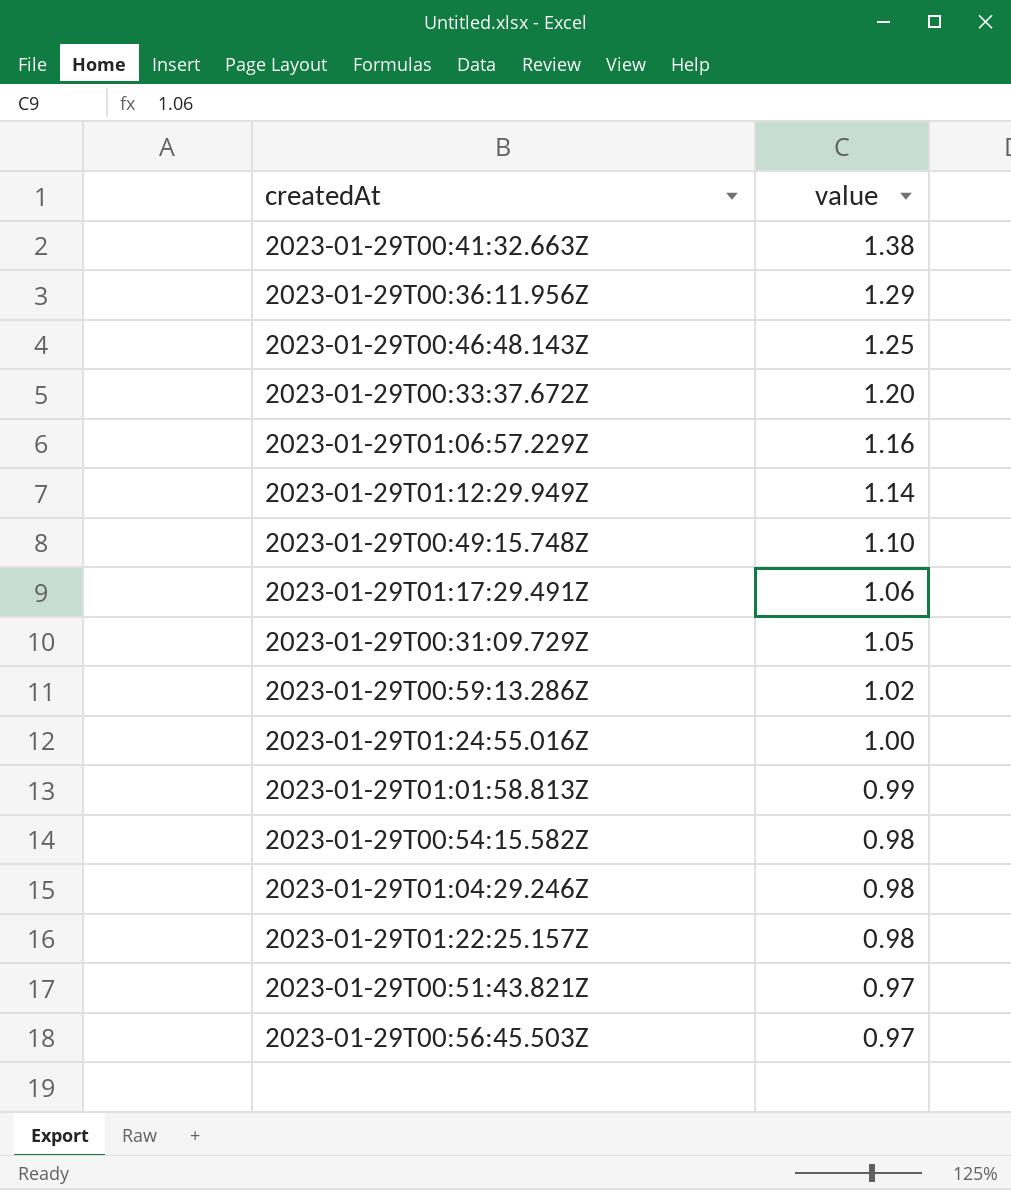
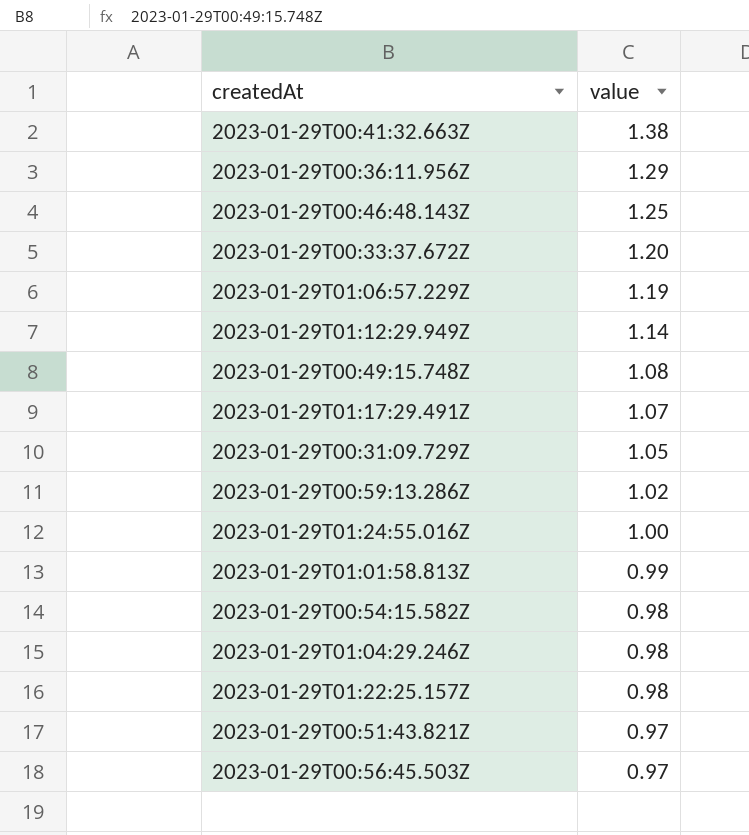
2023-01-29T01:06:57.229Z | value: 1.16 -> 1.19
2023-01-29T00:49:15.748Z | value: 1.10 -> 1.08
2023-01-29T01:17:29.491Z | value: 1.06 -> 1.07

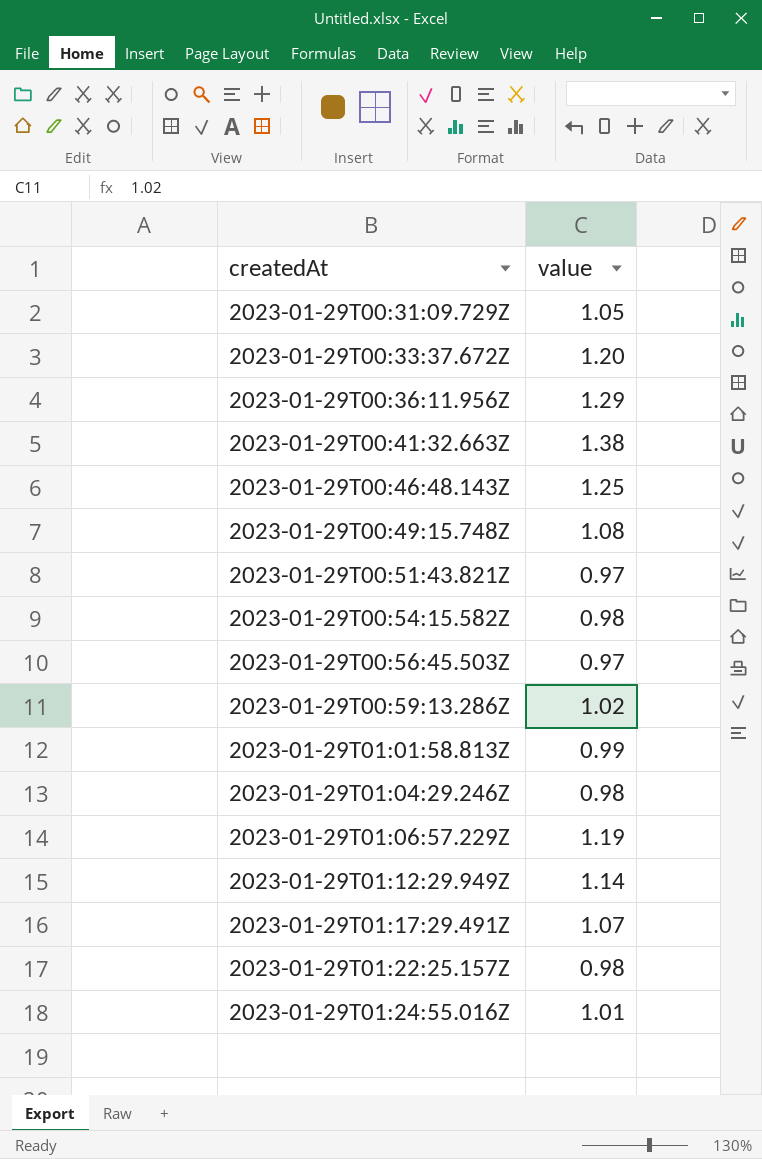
row order: value descending -> createdAt ascending
2023-01-29T01:24:55.016Z | value: 1.00 -> 1.01

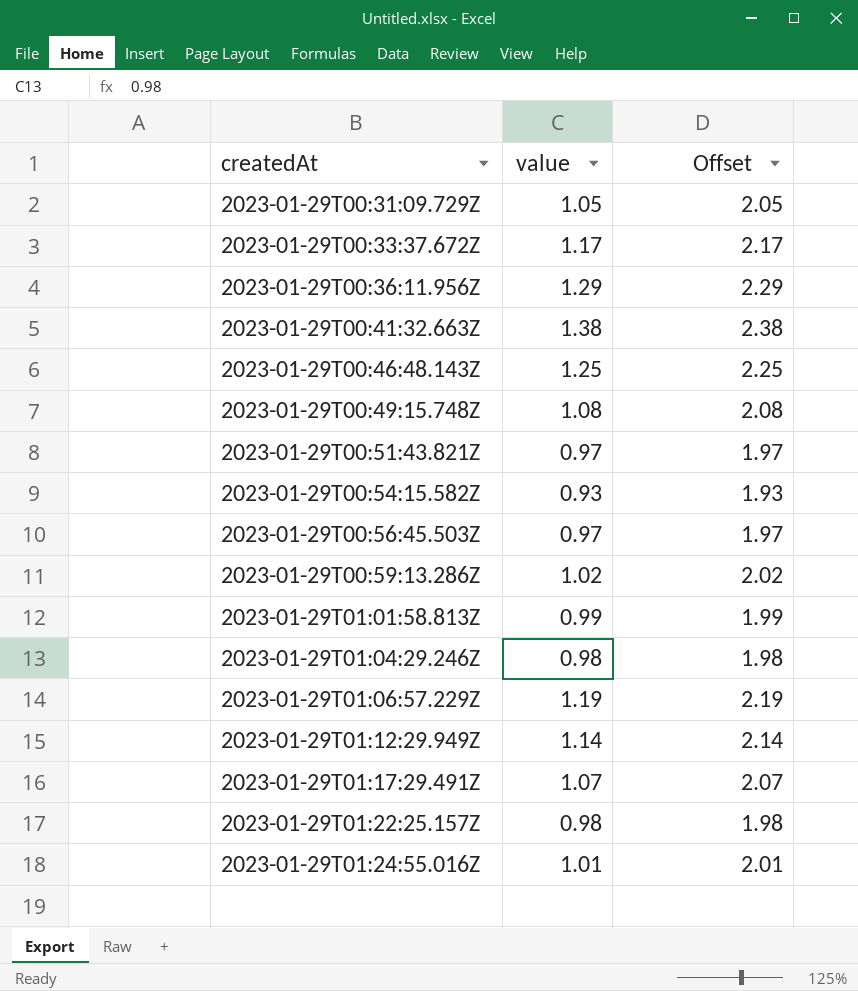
column Offset | formula: none -> [value] + 1
2023-01-29T00:33:37.672Z | value: 1.20 -> 1.17
2023-01-29T00:54:15.582Z | value: 0.98 -> 0.93

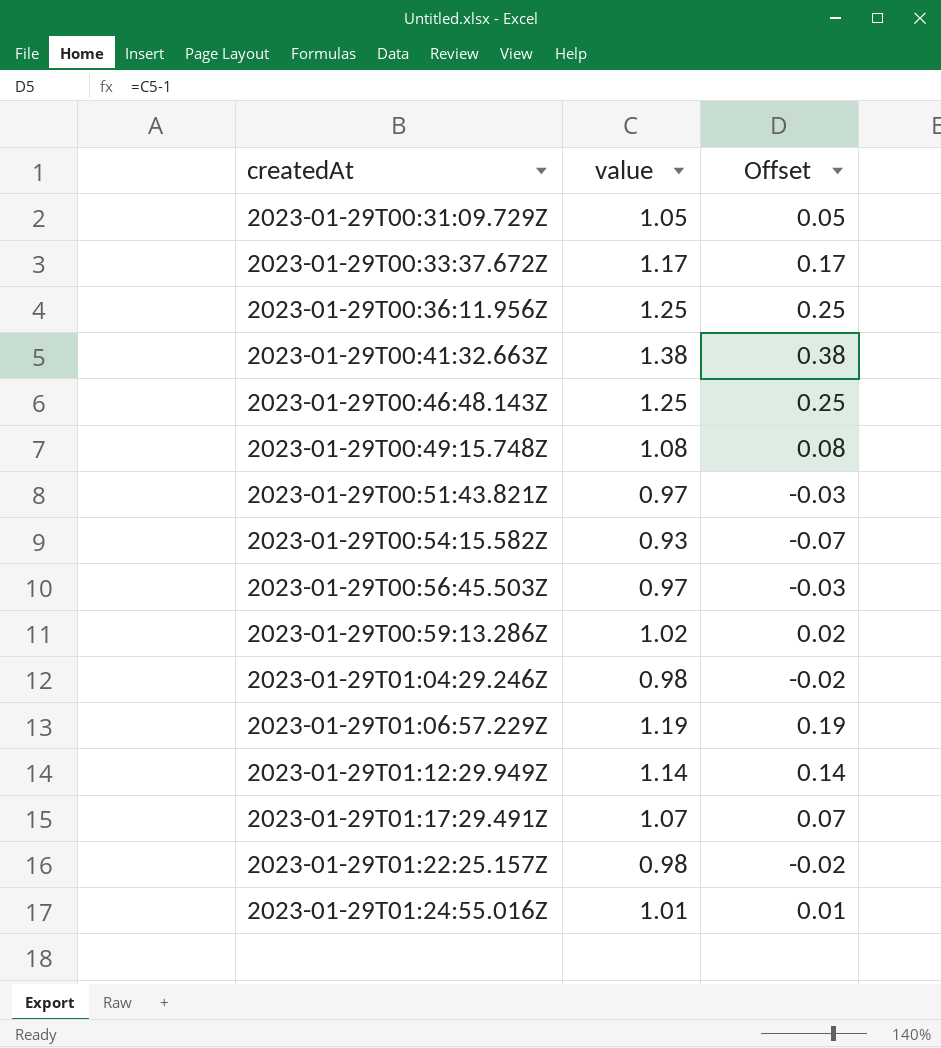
column Offset | formula: [value] + 1 -> [value] - 1
row 2023-01-29T01:01:58.813Z: 0.99 | 1.99 -> none
2023-01-29T00:36:11.956Z | value: 1.29 -> 1.25

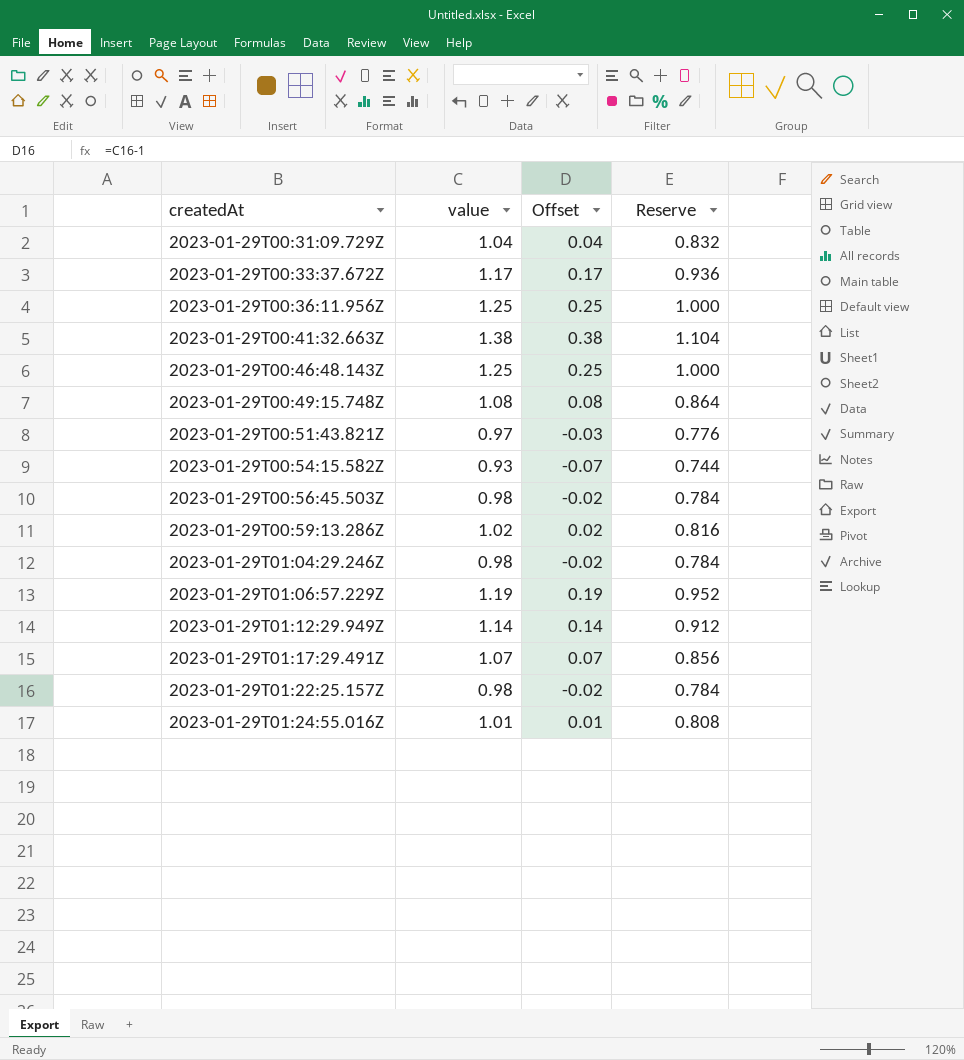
column Reserve | formula: none -> [value] * 0.8
2023-01-29T00:31:09.729Z | value: 1.05 -> 1.04
2023-01-29T00:31:09.729Z | Offset: 0.05 -> 0.04
2023-01-29T00:56:45.503Z | value: 0.97 -> 0.98
2023-01-29T00:56:45.503Z | Offset: -0.03 -> -0.02

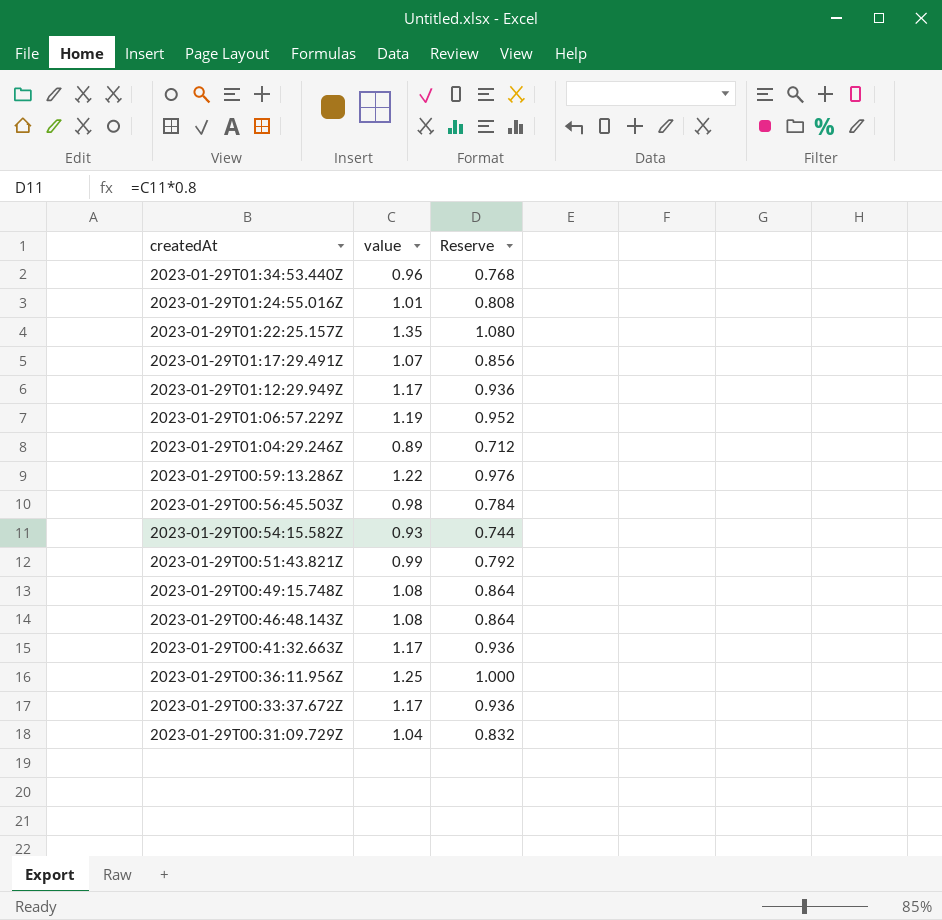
row order: createdAt ascending -> createdAt descending
column Offset | formula: [value] - 1 -> none
row 2023-01-29T01:34:53.440Z: none -> 0.96 | 0.768
2023-01-29T01:22:25.157Z | value: 0.98 -> 1.35
2023-01-29T01:22:25.157Z | Reserve: 0.784 -> 1.080
2023-01-29T01:12:29.949Z | value: 1.14 -> 1.17
2023-01-29T01:12:29.949Z | Reserve: 0.912 -> 0.936
2023-01-29T01:04:29.246Z | value: 0.98 -> 0.89
2023-01-29T01:04:29.246Z | Reserve: 0.784 -> 0.712
2023-01-29T00:59:13.286Z | value: 1.02 -> 1.22
2023-01-29T00:59:13.286Z | Reserve: 0.816 -> 0.976
2023-01-29T00:51:43.821Z | value: 0.97 -> 0.99
2023-01-29T00:51:43.821Z | Reserve: 0.776 -> 0.792
2023-01-29T00:46:48.143Z | value: 1.25 -> 1.08
2023-01-29T00:46:48.143Z | Reserve: 1.000 -> 0.864
2023-01-29T00:41:32.663Z | value: 1.38 -> 1.17
2023-01-29T00:41:32.663Z | Reserve: 1.104 -> 0.936

